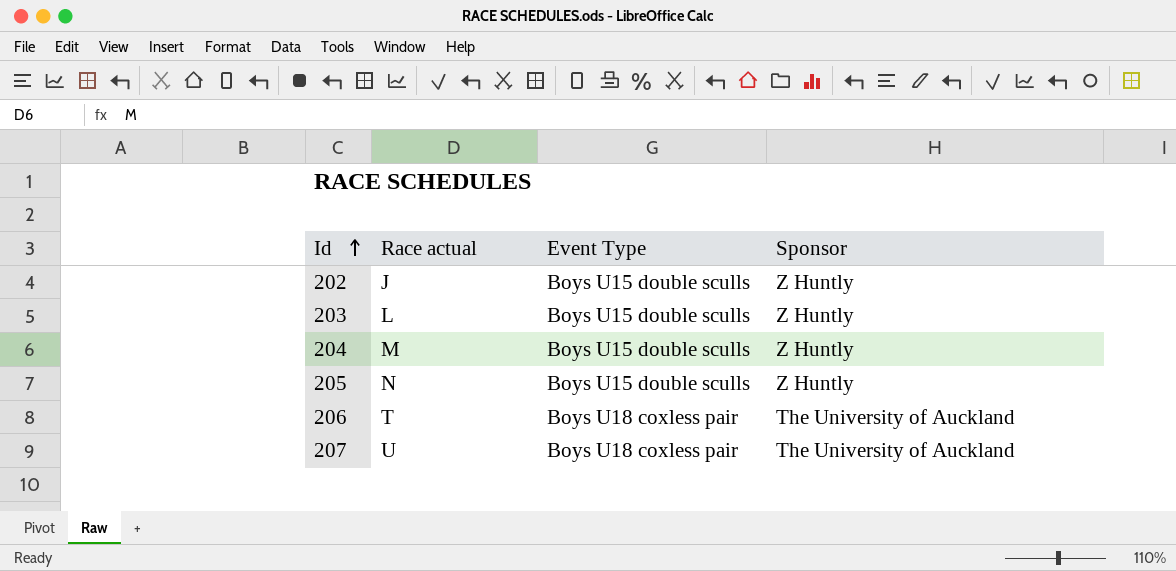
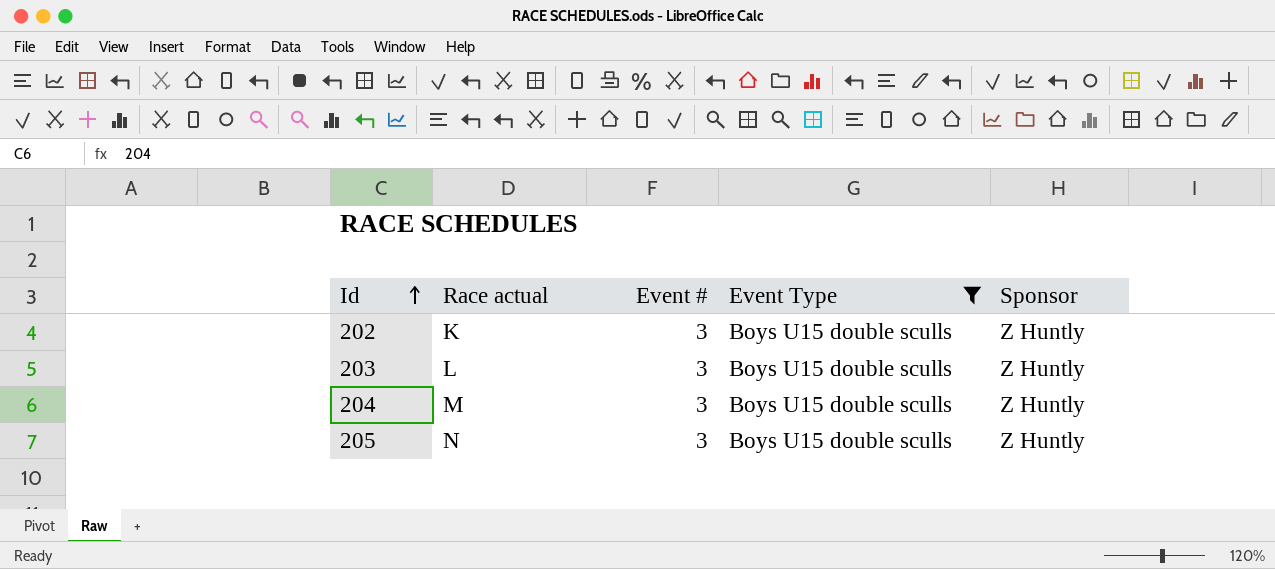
filter: none -> Event Type = Boys U15 double sculls
column Event # | position: none -> 3
202 | Race actual: J -> K

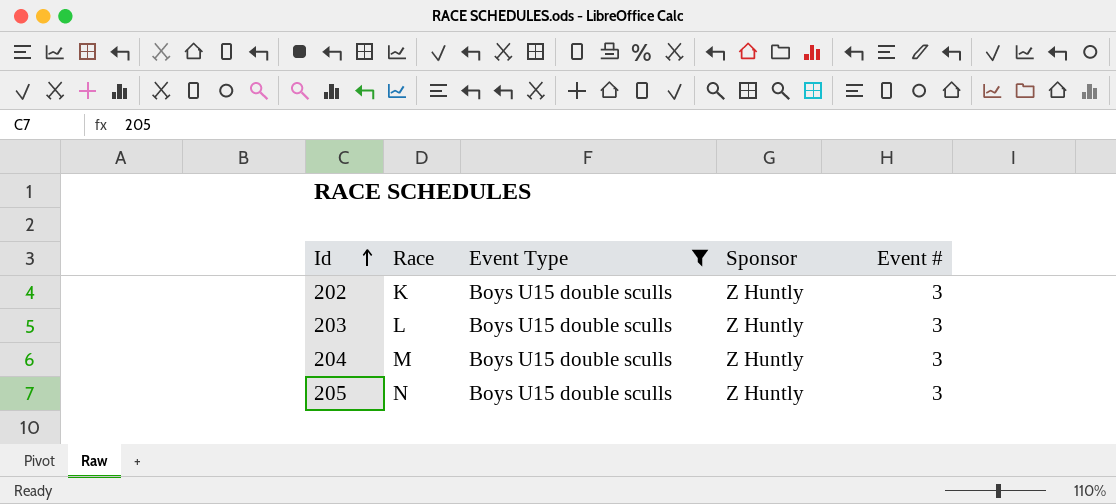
column name: Race actual -> Race
column Event # | position: 3 -> 5

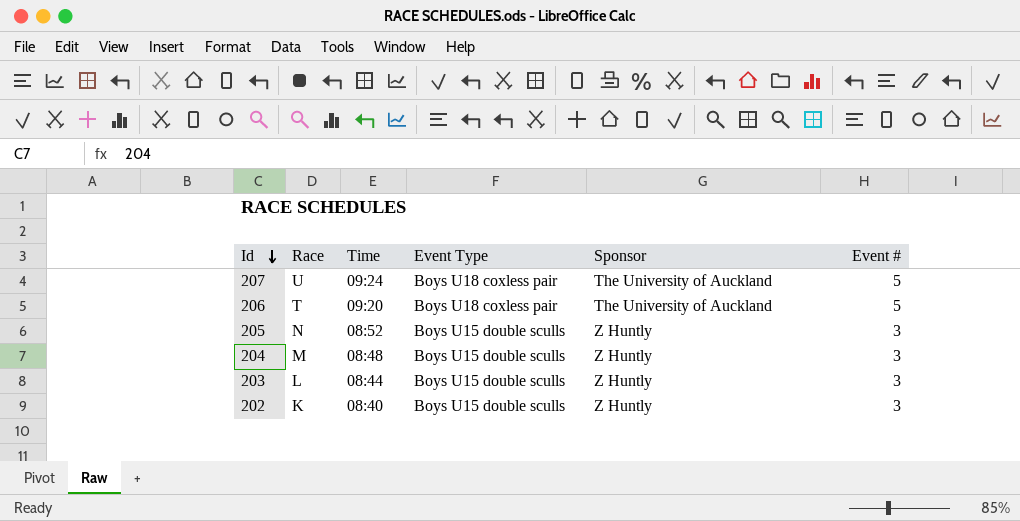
filter: Event Type = Boys U15 double sculls -> none
row order: Id ascending -> Id descending
column Time | position: none -> 3

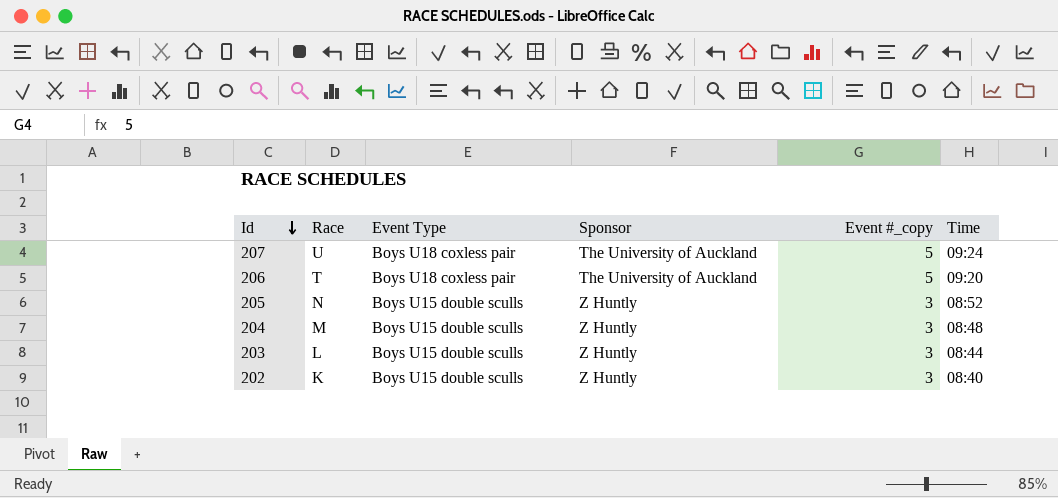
column name: Event # -> Event #_copy
column Time | position: 3 -> 6

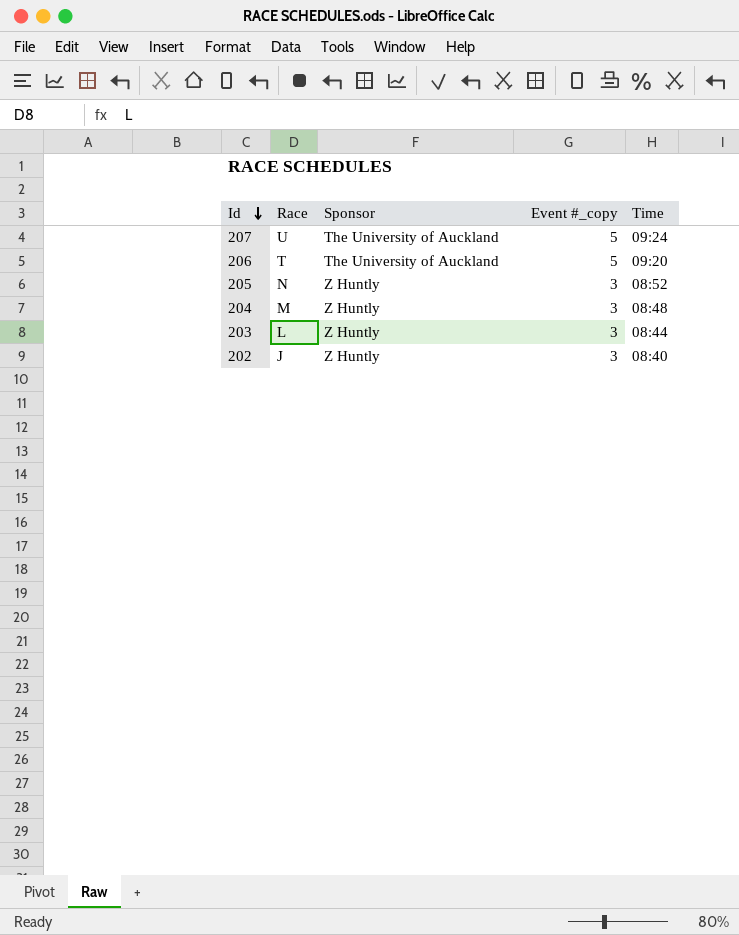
column Event Type | position: 3 -> none
202 | Race: K -> J

